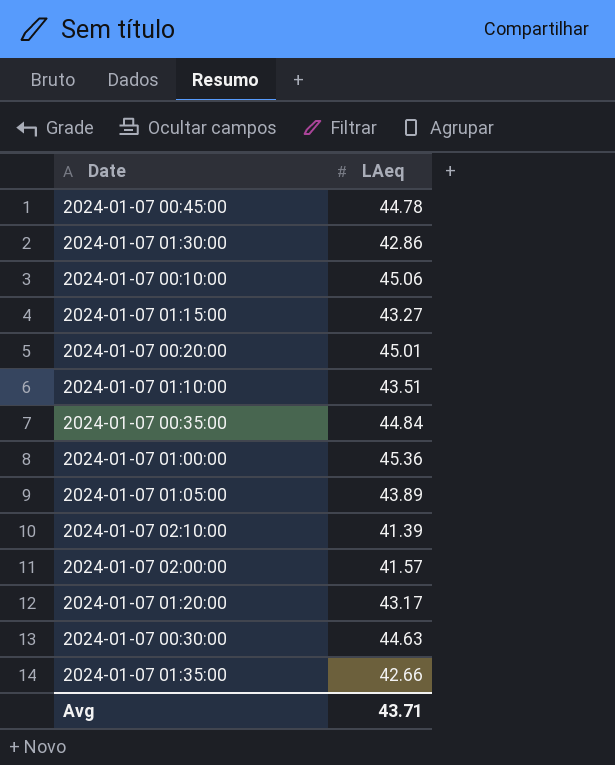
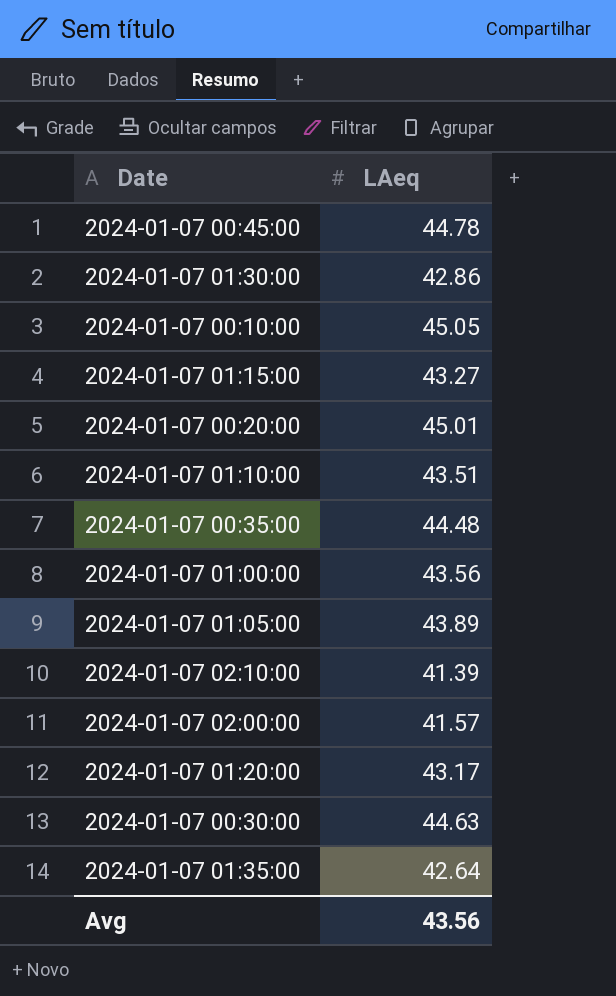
2024-01-07 00:10:00 | LAeq: 45.06 -> 45.05
2024-01-07 00:35:00 | LAeq: 44.84 -> 44.48
2024-01-07 01:00:00 | LAeq: 45.36 -> 43.56
2024-01-07 01:35:00 | LAeq: 42.66 -> 42.64
Avg | LAeq: 43.71 -> 43.56

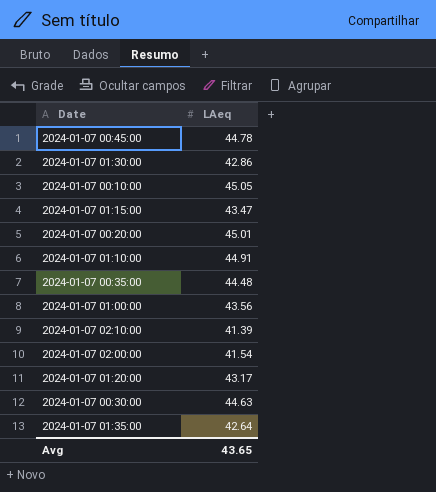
row 2024-01-07 01:05:00: 43.89 -> none
2024-01-07 01:15:00 | LAeq: 43.27 -> 43.47
2024-01-07 01:10:00 | LAeq: 43.51 -> 44.91
2024-01-07 02:00:00 | LAeq: 41.57 -> 41.54
Avg | LAeq: 43.56 -> 43.65

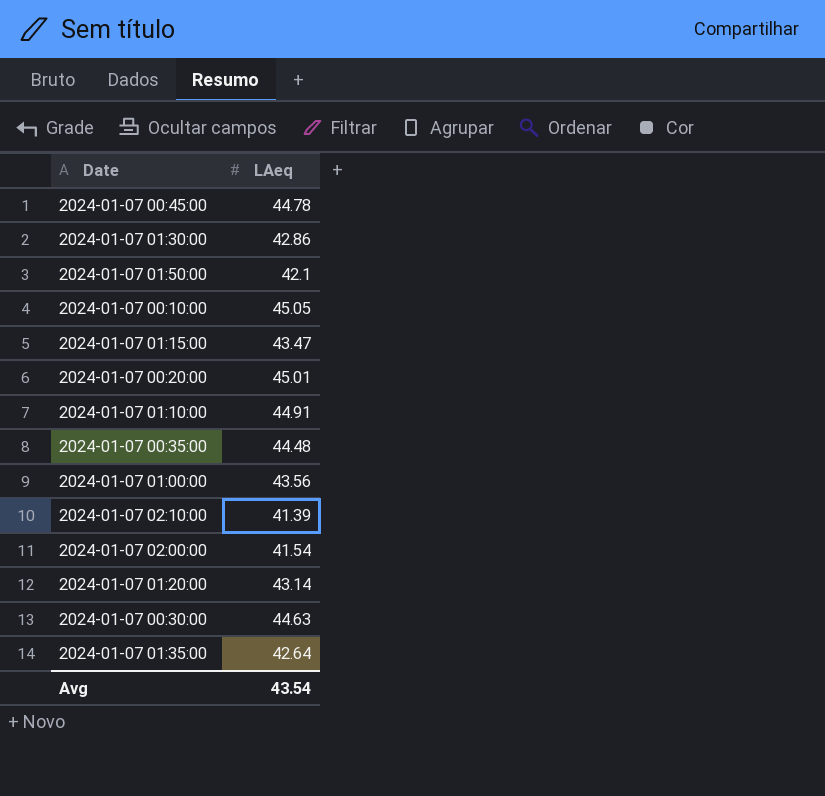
row 2024-01-07 01:50:00: none -> 42.1
2024-01-07 01:20:00 | LAeq: 43.17 -> 43.14
Avg | LAeq: 43.65 -> 43.54

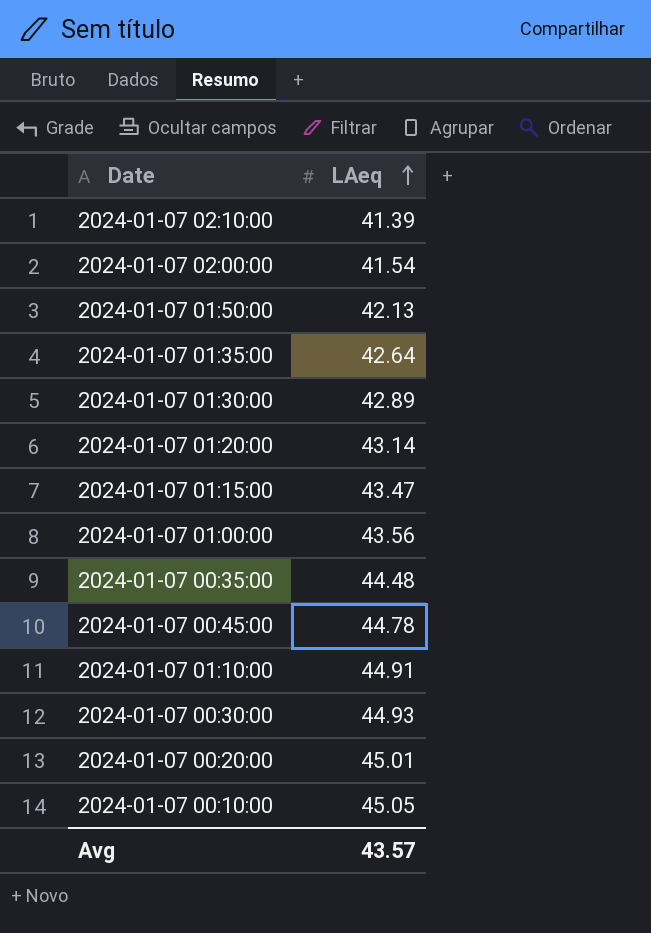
row order: none -> LAeq ascending
2024-01-07 01:50:00 | LAeq: 42.1 -> 42.13
2024-01-07 01:30:00 | LAeq: 42.86 -> 42.89
2024-01-07 00:30:00 | LAeq: 44.63 -> 44.93
Avg | LAeq: 43.54 -> 43.57

